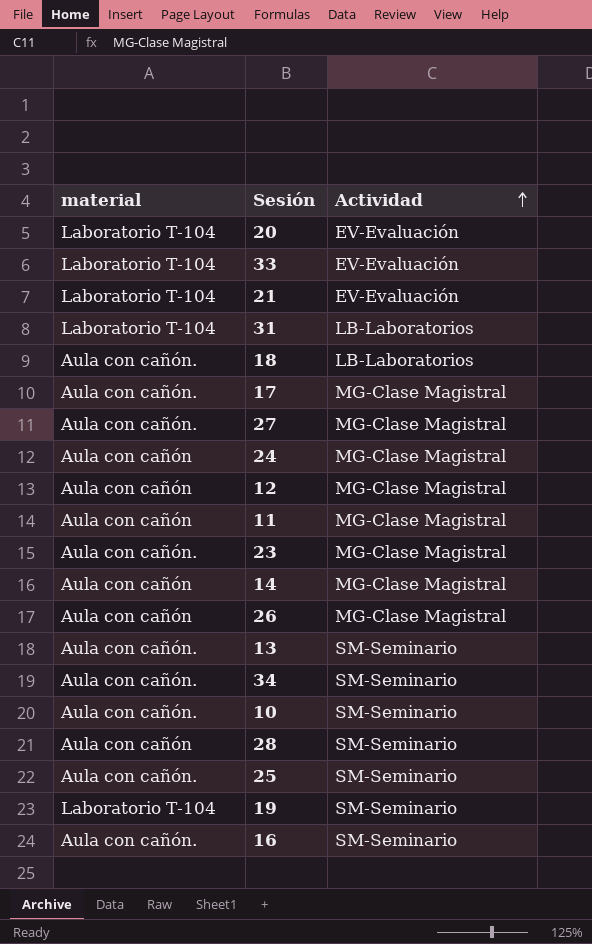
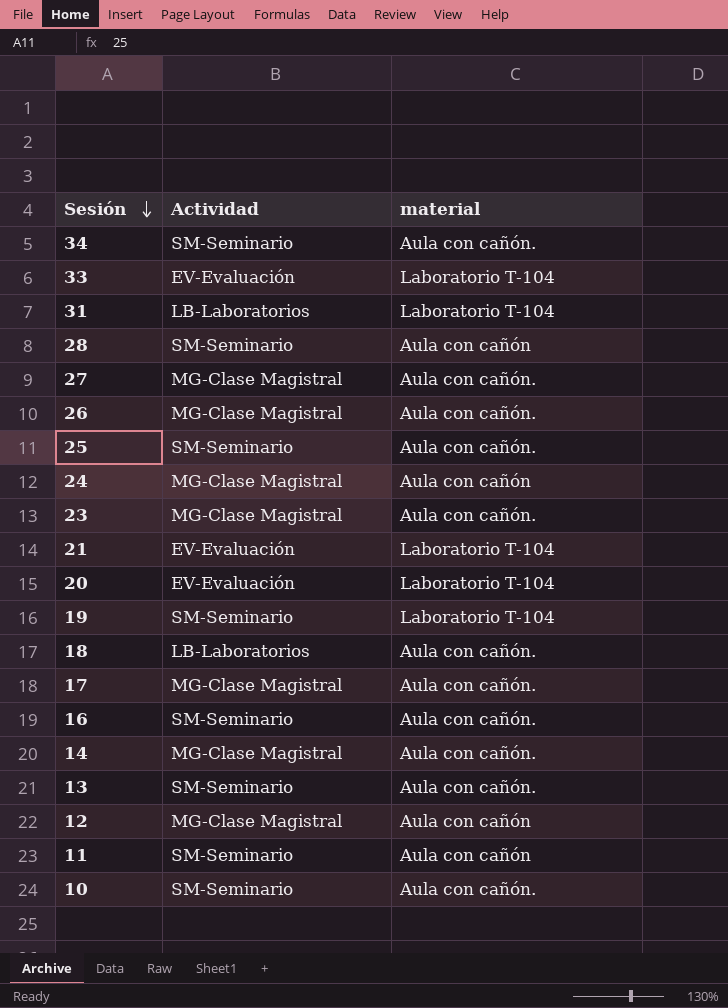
row order: Actividad ascending -> Sesión descending
column material | position: 1 -> 3
26 | material: Aula con cañón -> Aula con cañón.
14 | material: Aula con cañón -> Aula con cañón.
11 | Actividad: MG-Clase Magistral -> SM-Seminario

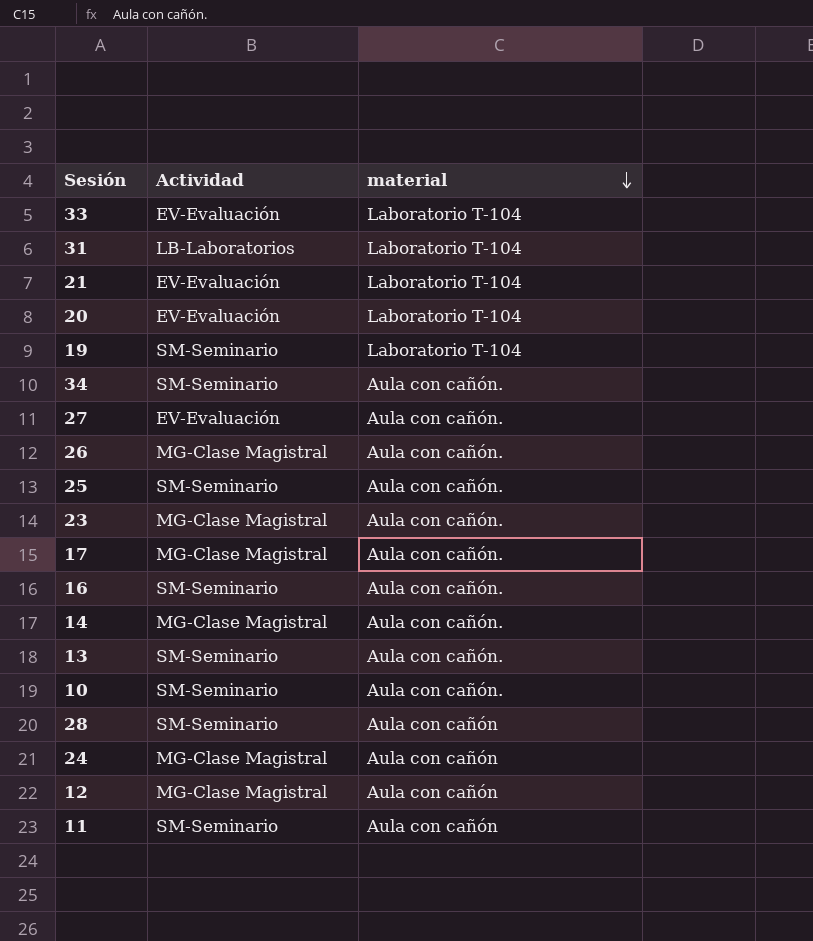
row order: Sesión descending -> material descending
row 18: LB-Laboratorios | Aula con cañón. -> none
27 | Actividad: MG-Clase Magistral -> EV-Evaluación

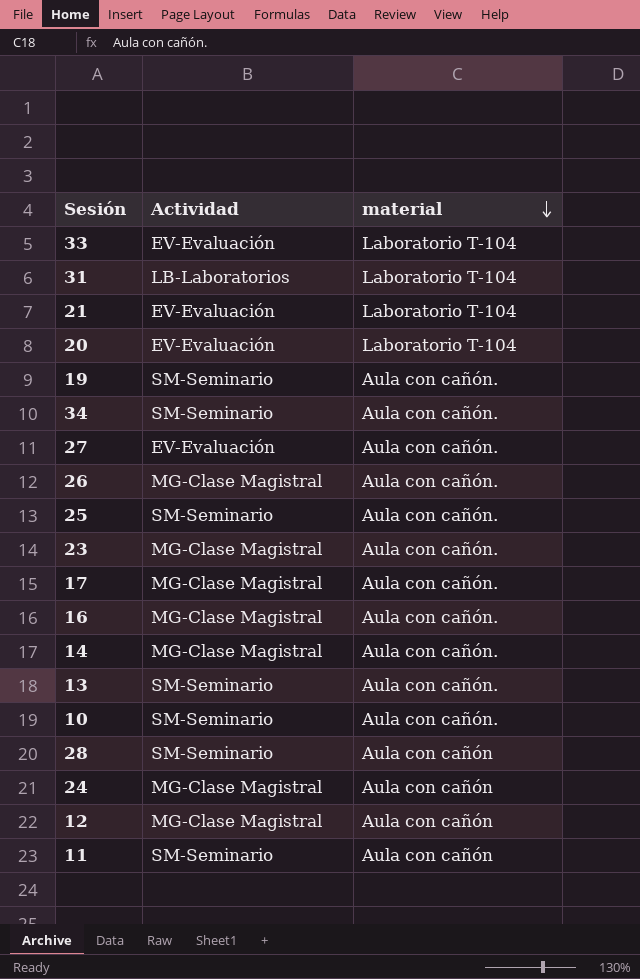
19 | material: Laboratorio T-104 -> Aula con cañón.
16 | Actividad: SM-Seminario -> MG-Clase Magistral

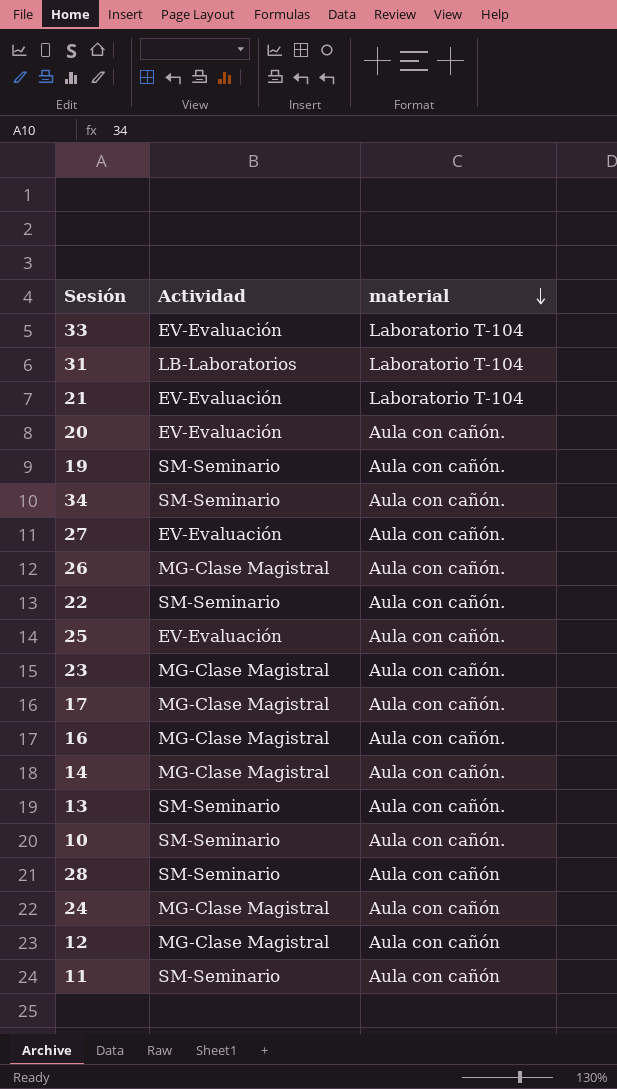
20 | material: Laboratorio T-104 -> Aula con cañón.
row 22: none -> SM-Seminario | Aula con cañón.
25 | Actividad: SM-Seminario -> EV-Evaluación

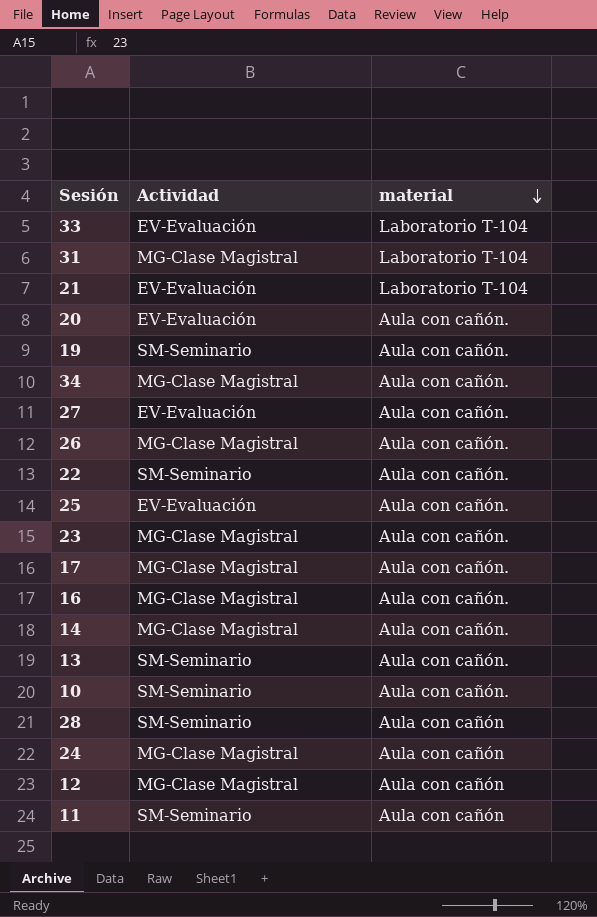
31 | Actividad: LB-Laboratorios -> MG-Clase Magistral
34 | Actividad: SM-Seminario -> MG-Clase Magistral

